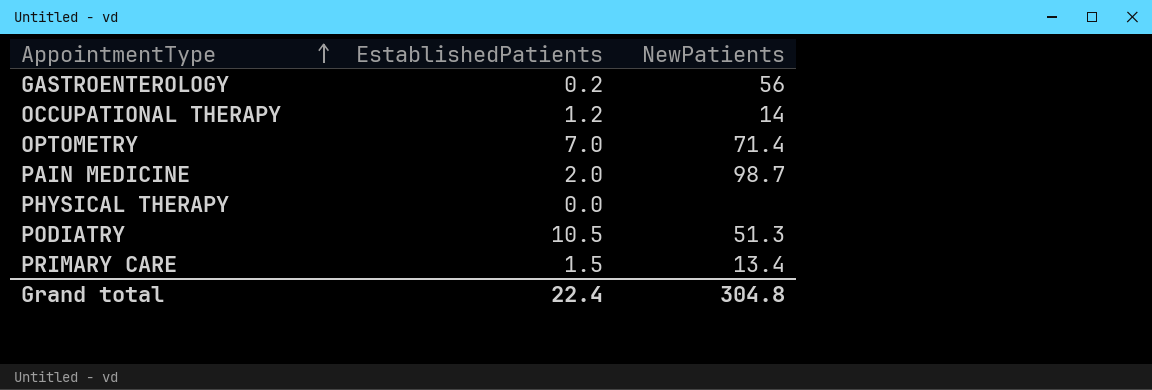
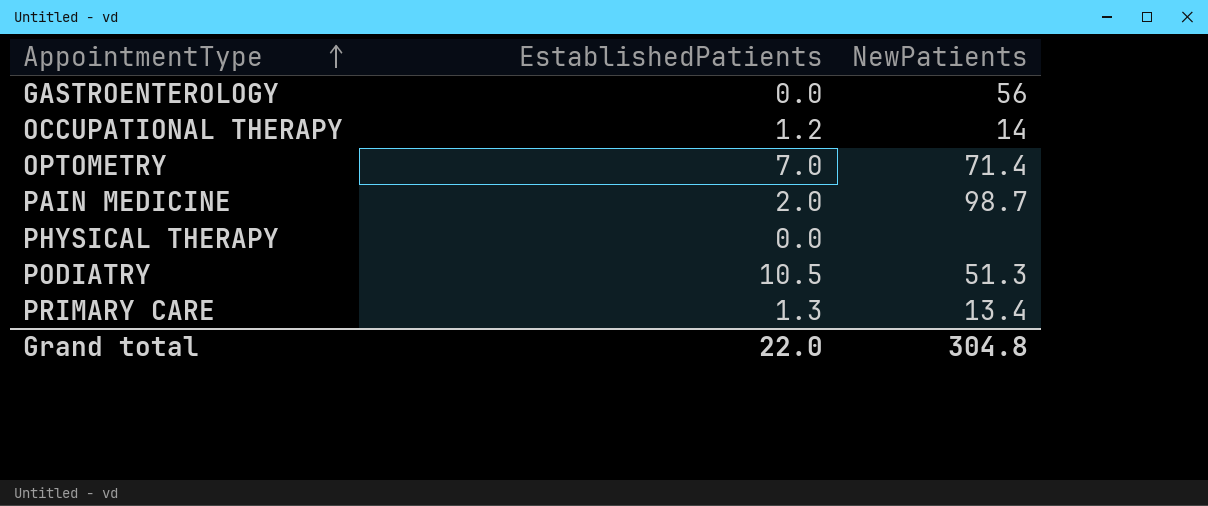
GASTROENTEROLOGY | EstablishedPatients: 0.2 -> 0.0
PRIMARY CARE | EstablishedPatients: 1.5 -> 1.3
Grand total | EstablishedPatients: 22.4 -> 22.0

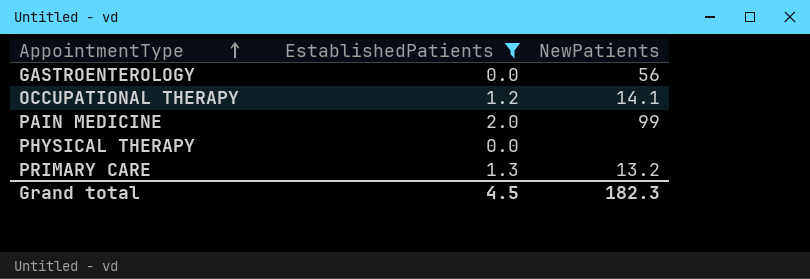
filter: none -> EstablishedPatients <= 2.0
OCCUPATIONAL THERAPY | NewPatients: 14 -> 14.1
PAIN MEDICINE | NewPatients: 98.7 -> 99
PRIMARY CARE | NewPatients: 13.4 -> 13.2
Grand total | EstablishedPatients: 22.0 -> 4.5
Grand total | NewPatients: 304.8 -> 182.3

